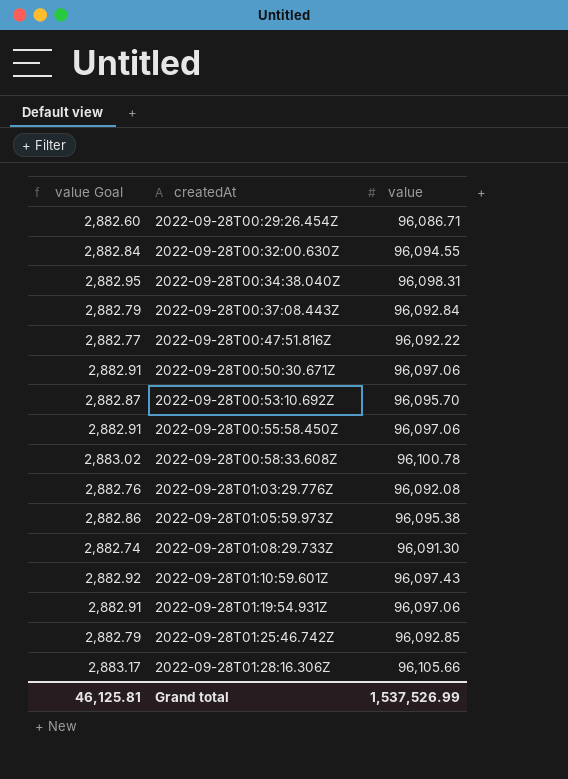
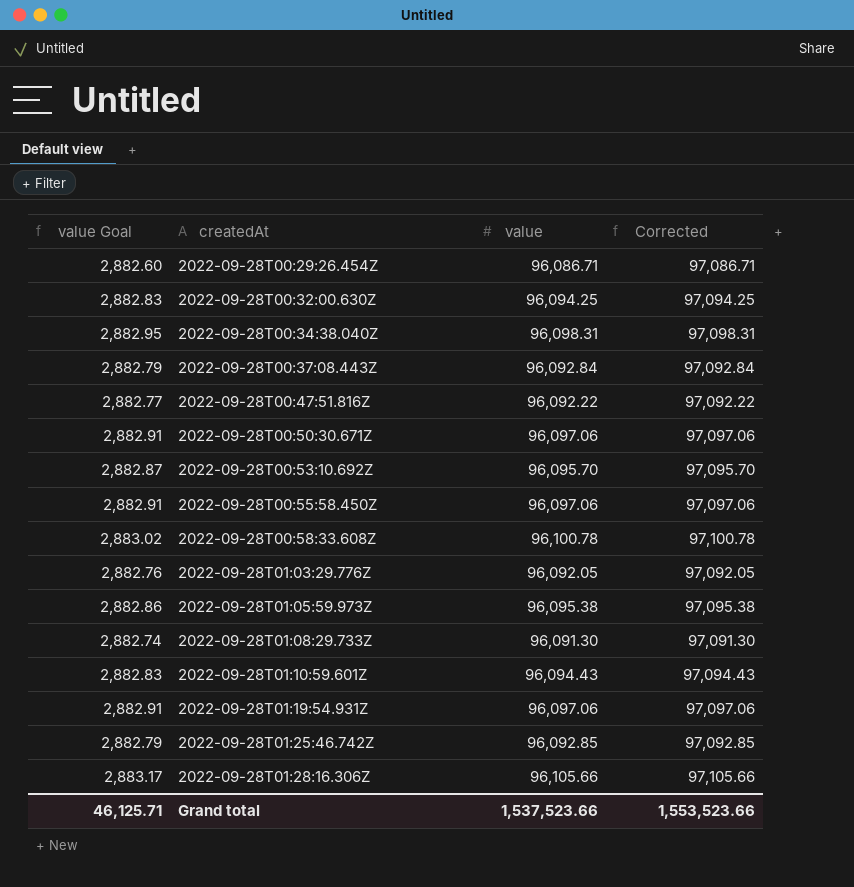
column Corrected | formula: none -> [value] + 1000
2022-09-28T00:32:00.630Z | value Goal: 2,882.84 -> 2,882.83
2022-09-28T00:32:00.630Z | value: 96,094.55 -> 96,094.25
2022-09-28T01:03:29.776Z | value: 96,092.08 -> 96,092.05
2022-09-28T01:10:59.601Z | value Goal: 2,882.92 -> 2,882.83
2022-09-28T01:10:59.601Z | value: 96,097.43 -> 96,094.43
Grand total | value Goal: 46,125.81 -> 46,125.71
Grand total | value: 1,537,526.99 -> 1,537,523.66

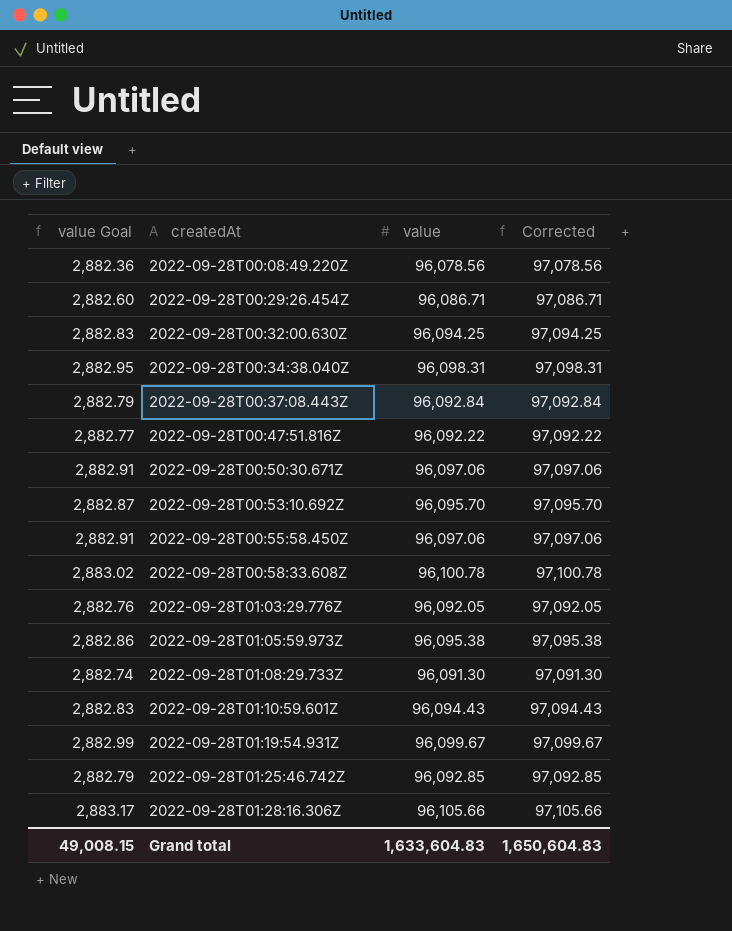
row 2022-09-28T00:08:49.220Z: none -> 2,882.36 | 96,078.56 | 97,078.56
2022-09-28T01:19:54.931Z | value Goal: 2,882.91 -> 2,882.99
2022-09-28T01:19:54.931Z | value: 96,097.06 -> 96,099.67
2022-09-28T01:19:54.931Z | Corrected: 97,097.06 -> 97,099.67
Grand total | value Goal: 46,125.71 -> 49,008.15
Grand total | value: 1,537,523.66 -> 1,633,604.83
Grand total | Corrected: 1,553,523.66 -> 1,650,604.83

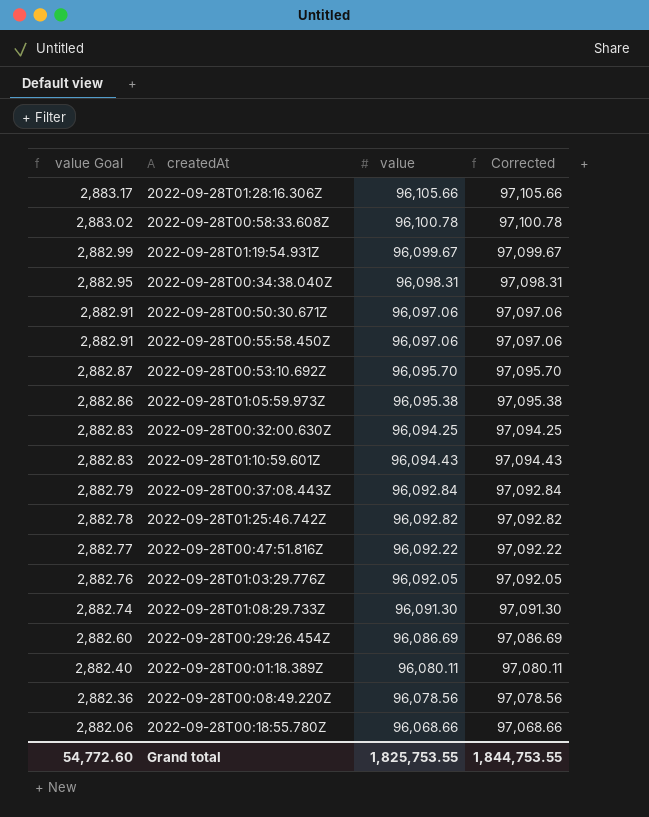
row order: createdAt ascending -> value Goal descending
2022-09-28T01:25:46.742Z | value Goal: 2,882.79 -> 2,882.78
2022-09-28T01:25:46.742Z | value: 96,092.85 -> 96,092.82
2022-09-28T01:25:46.742Z | Corrected: 97,092.85 -> 97,092.82
2022-09-28T00:29:26.454Z | value: 96,086.71 -> 96,086.69
2022-09-28T00:29:26.454Z | Corrected: 97,086.71 -> 97,086.69
row 2022-09-28T00:01:18.389Z: none -> 2,882.40 | 96,080.11 | 97,080.11
row 2022-09-28T00:18:55.780Z: none -> 2,882.06 | 96,068.66 | 97,068.66
Grand total | value Goal: 49,008.15 -> 54,772.60
Grand total | value: 1,633,604.83 -> 1,825,753.55
Grand total | Corrected: 1,650,604.83 -> 1,844,753.55

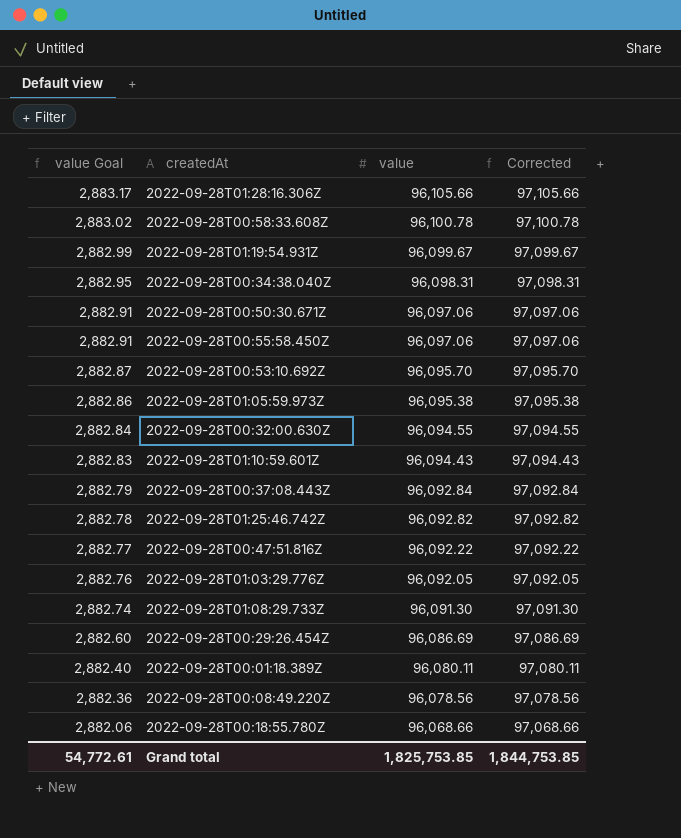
2022-09-28T00:32:00.630Z | value Goal: 2,882.83 -> 2,882.84
2022-09-28T00:32:00.630Z | value: 96,094.25 -> 96,094.55
2022-09-28T00:32:00.630Z | Corrected: 97,094.25 -> 97,094.55
Grand total | value Goal: 54,772.60 -> 54,772.61
Grand total | value: 1,825,753.55 -> 1,825,753.85
Grand total | Corrected: 1,844,753.55 -> 1,844,753.85

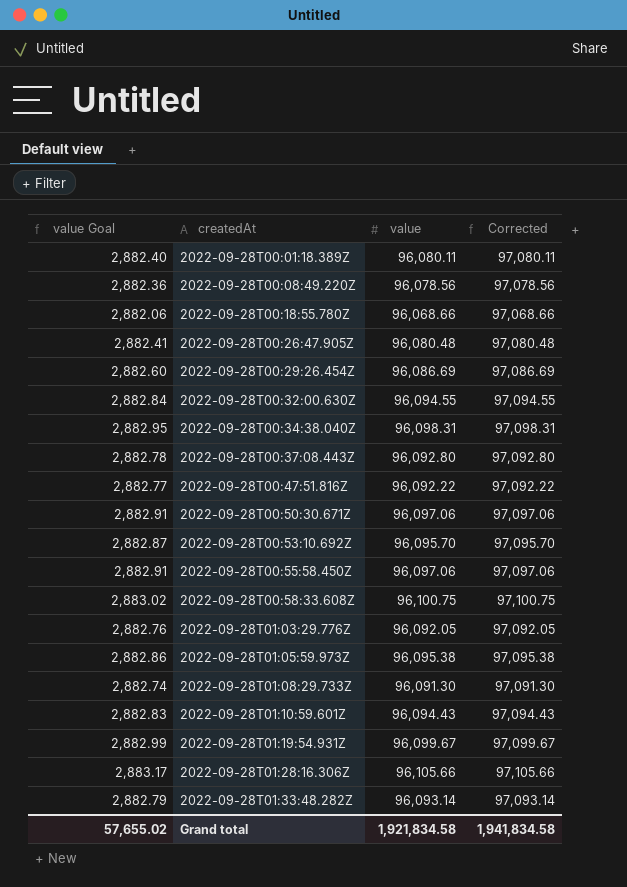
row order: value Goal descending -> createdAt ascending
row 2022-09-28T01:25:46.742Z: 2,882.78 | 96,092.82 | 97,092.82 -> none
row 2022-09-28T00:26:47.905Z: none -> 2,882.41 | 96,080.48 | 97,080.48
2022-09-28T00:37:08.443Z | value Goal: 2,882.79 -> 2,882.78
2022-09-28T00:37:08.443Z | value: 96,092.84 -> 96,092.80
2022-09-28T00:37:08.443Z | Corrected: 97,092.84 -> 97,092.80
2022-09-28T00:58:33.608Z | value: 96,100.78 -> 96,100.75
2022-09-28T00:58:33.608Z | Corrected: 97,100.78 -> 97,100.75
row 2022-09-28T01:33:48.282Z: none -> 2,882.79 | 96,093.14 | 97,093.14
Grand total | value Goal: 54,772.61 -> 57,655.02
Grand total | value: 1,825,753.85 -> 1,921,834.58
Grand total | Corrected: 1,844,753.85 -> 1,941,834.58

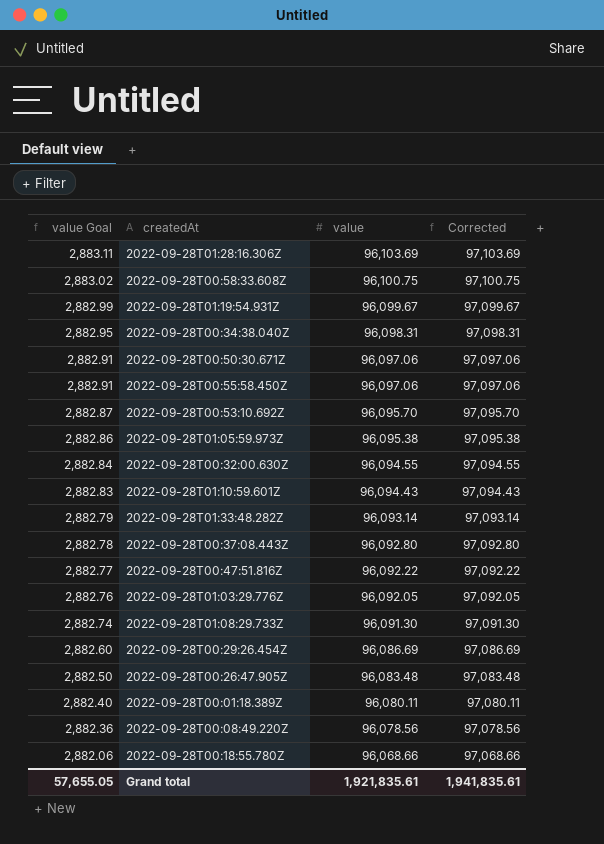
row order: createdAt ascending -> value Goal descending
2022-09-28T01:28:16.306Z | value Goal: 2,883.17 -> 2,883.11
2022-09-28T01:28:16.306Z | value: 96,105.66 -> 96,103.69
2022-09-28T01:28:16.306Z | Corrected: 97,105.66 -> 97,103.69
2022-09-28T00:26:47.905Z | value Goal: 2,882.41 -> 2,882.50
2022-09-28T00:26:47.905Z | value: 96,080.48 -> 96,083.48
2022-09-28T00:26:47.905Z | Corrected: 97,080.48 -> 97,083.48
Grand total | value Goal: 57,655.02 -> 57,655.05
Grand total | value: 1,921,834.58 -> 1,921,835.61
Grand total | Corrected: 1,941,834.58 -> 1,941,835.61

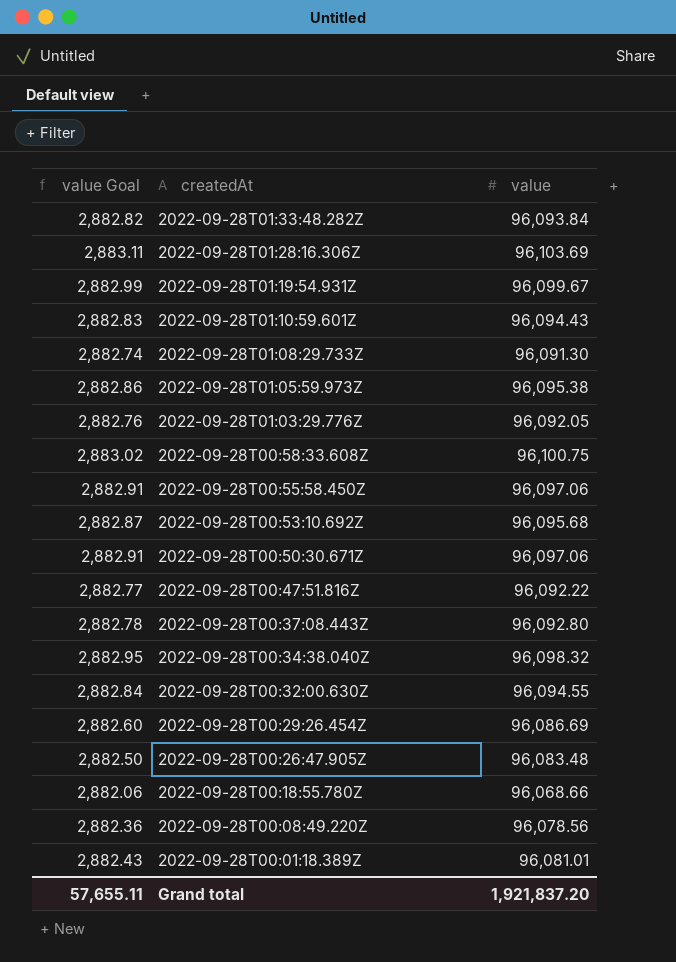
row order: value Goal descending -> createdAt descending
column Corrected | formula: [value] + 1000 -> none
2022-09-28T01:33:48.282Z | value Goal: 2,882.79 -> 2,882.82
2022-09-28T01:33:48.282Z | value: 96,093.14 -> 96,093.84
2022-09-28T00:53:10.692Z | value: 96,095.70 -> 96,095.68
2022-09-28T00:34:38.040Z | value: 96,098.31 -> 96,098.32
2022-09-28T00:01:18.389Z | value Goal: 2,882.40 -> 2,882.43
2022-09-28T00:01:18.389Z | value: 96,080.11 -> 96,081.01
Grand total | value Goal: 57,655.05 -> 57,655.11
Grand total | value: 1,921,835.61 -> 1,921,837.20

